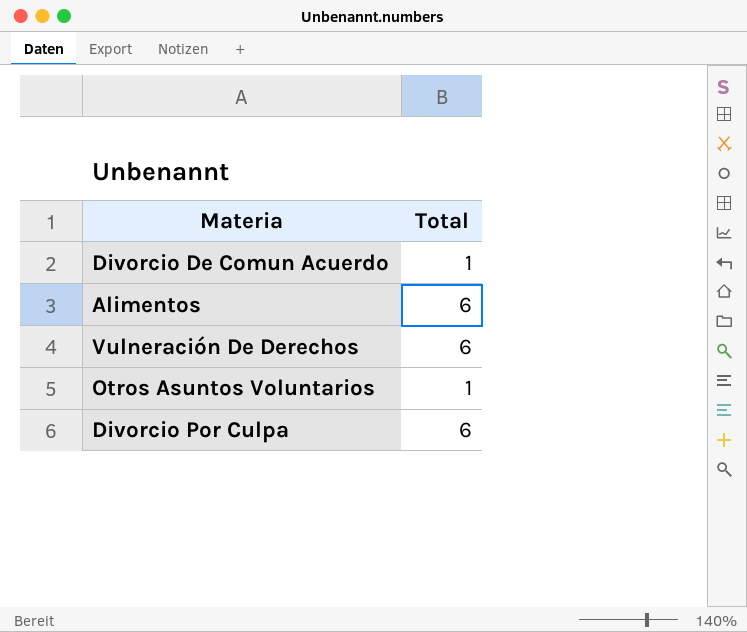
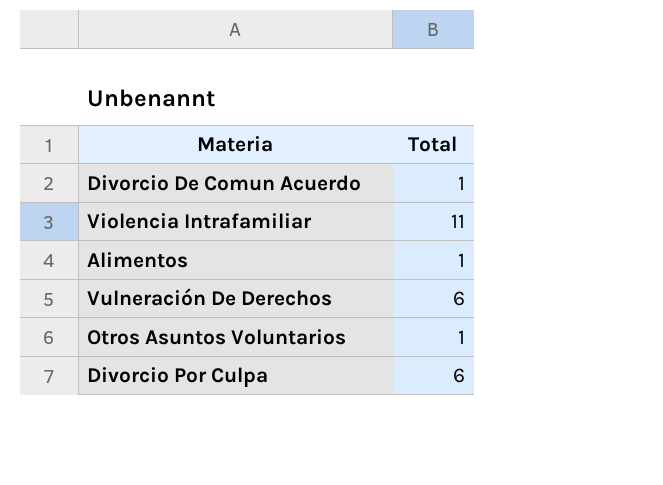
row Violencia Intrafamiliar: none -> 11
Alimentos | Total: 6 -> 1

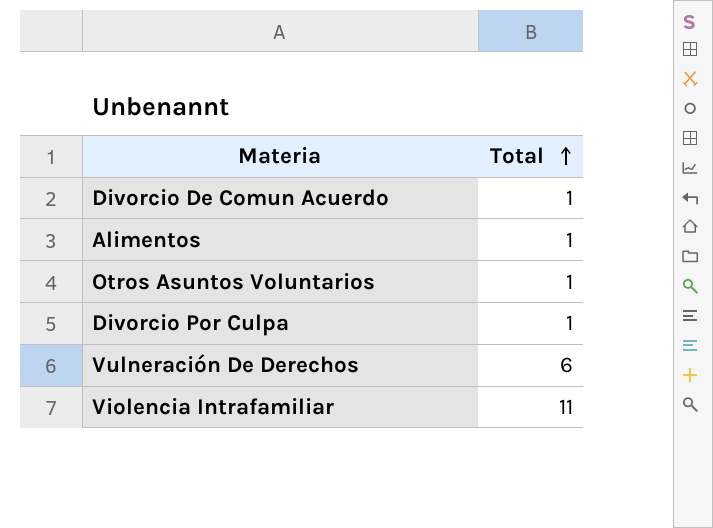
row order: none -> Total ascending
Divorcio Por Culpa | Total: 6 -> 1

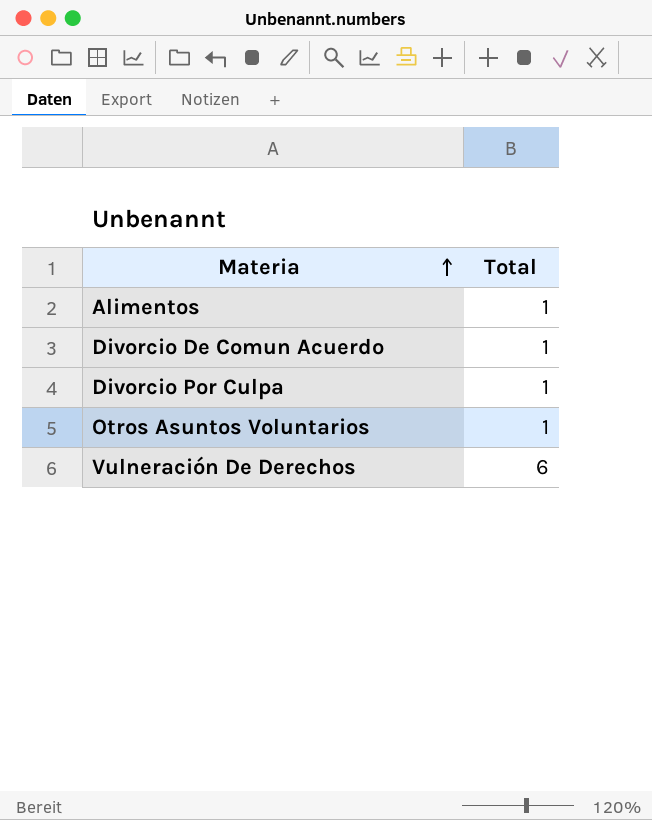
row order: Total ascending -> Materia ascending
row Violencia Intrafamiliar: 11 -> none

